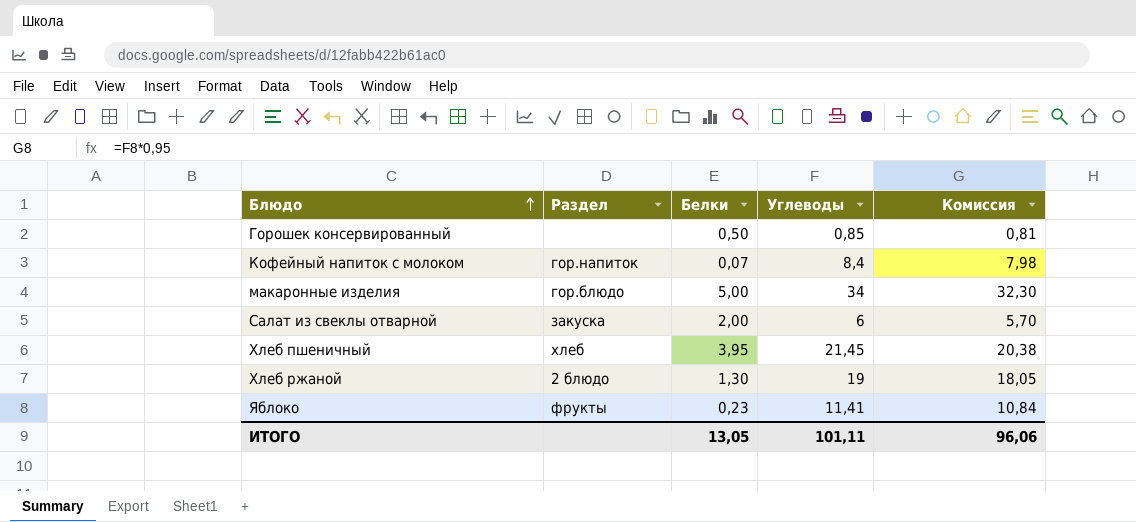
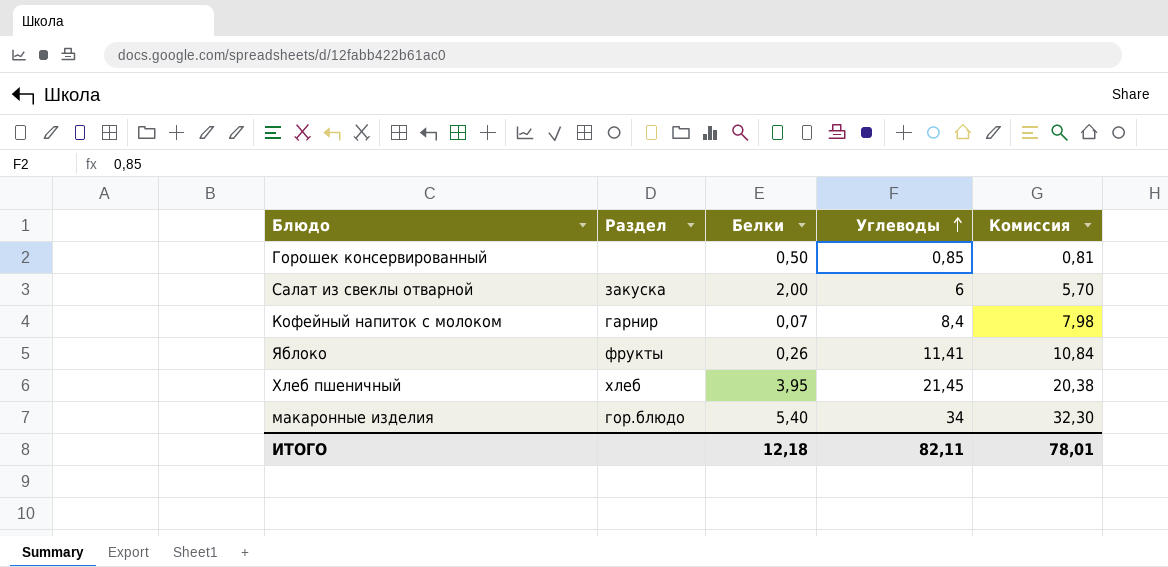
row order: Блюдо ascending -> Углеводы ascending
row Хлеб ржаной: 2 блюдо | 1,30 | 19 | 18,05 -> none
Кофейный напиток с молоком | Раздел: гор.напиток -> гарнир
Яблоко | Белки: 0,23 -> 0,26
макаронные изделия | Белки: 5,00 -> 5,40
ИТОГО | Белки: 13,05 -> 12,18
ИТОГО | Углеводы: 101,11 -> 82,11
ИТОГО | Комиссия: 96,06 -> 78,01

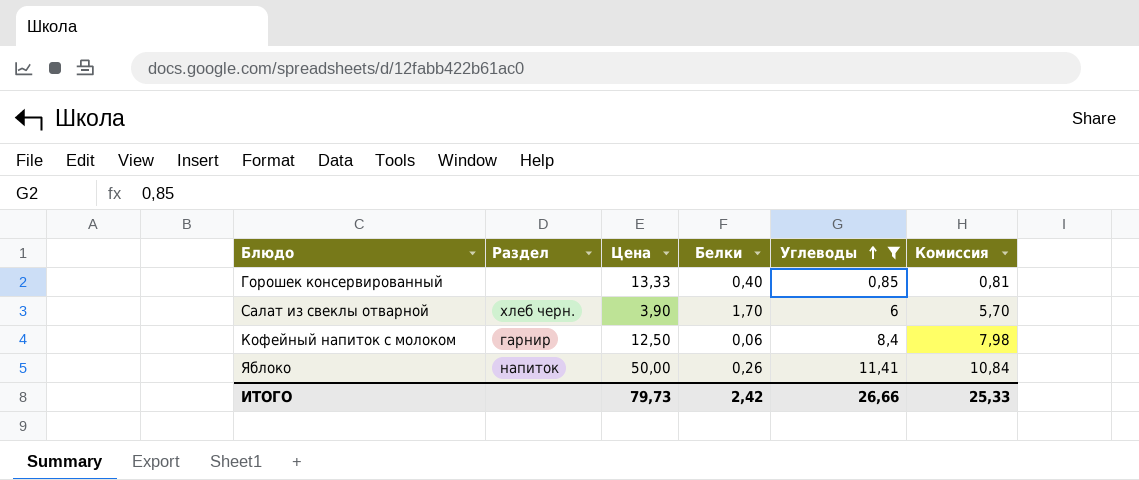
filter: none -> Углеводы <= 11,41
column Цена | position: none -> 3
Горошек консервированный | Белки: 0,50 -> 0,40
Салат из свеклы отварной | Раздел: закуска -> хлеб черн.
Салат из свеклы отварной | Белки: 2,00 -> 1,70
Кофейный напиток с молоком | Белки: 0,07 -> 0,06
Яблоко | Раздел: фрукты -> напиток
ИТОГО | Белки: 12,18 -> 2,42
ИТОГО | Углеводы: 82,11 -> 26,66
ИТОГО | Комиссия: 78,01 -> 25,33

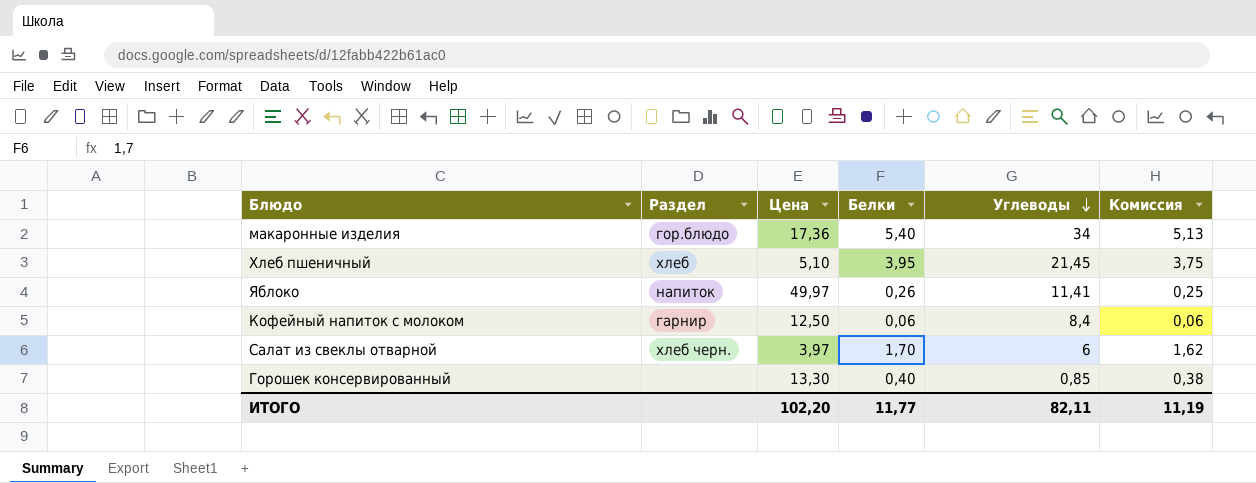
filter: Углеводы <= 11,41 -> none
row order: Углеводы ascending -> Углеводы descending
column Комиссия | formula: [Углеводы] * 0,95 -> [Белки] * 0,95
Яблоко | Цена: 50,00 -> 49,97
Салат из свеклы отварной | Цена: 3,90 -> 3,97
Горошек консервированный | Цена: 13,33 -> 13,30
ИТОГО | Цена: 79,73 -> 102,20
ИТОГО | Белки: 2,42 -> 11,77
ИТОГО | Углеводы: 26,66 -> 82,11
ИТОГО | Комиссия: 25,33 -> 11,19

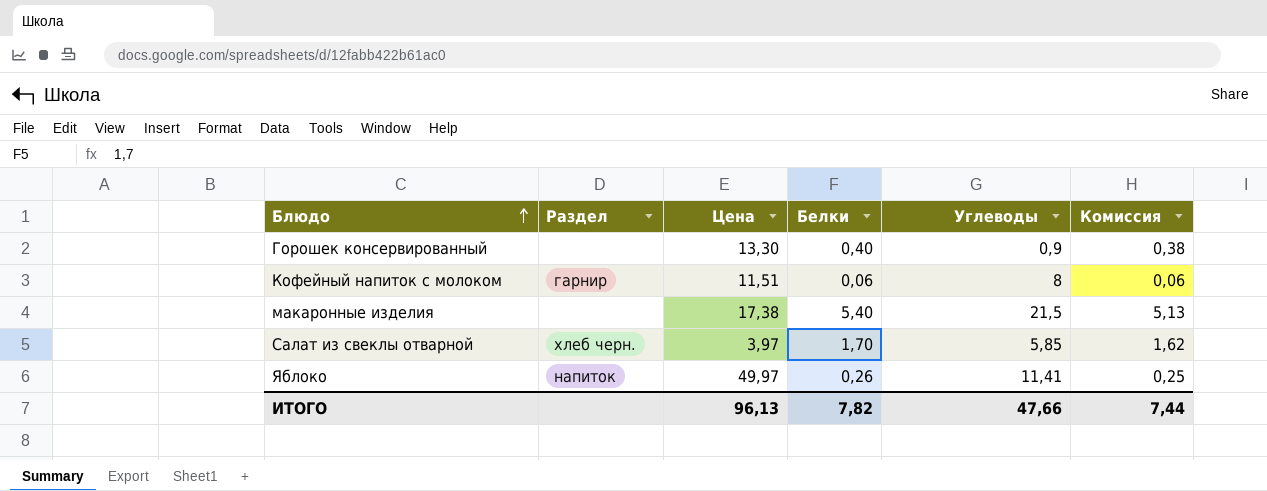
row order: Углеводы descending -> Блюдо ascending
row Хлеб пшеничный: хлеб | 5,10 | 3,95 | 21,45 | 3,75 -> none
Горошек консервированный | Углеводы: 0,85 -> 0,9
Кофейный напиток с молоком | Цена: 12,50 -> 11,51
Кофейный напиток с молоком | Углеводы: 8,4 -> 8
макаронные изделия | Раздел: гор.блюдо -> none
макаронные изделия | Цена: 17,36 -> 17,38
макаронные изделия | Углеводы: 34 -> 21,5
Салат из свеклы отварной | Углеводы: 6 -> 5,85
ИТОГО | Цена: 102,20 -> 96,13
ИТОГО | Белки: 11,77 -> 7,82
ИТОГО | Углеводы: 82,11 -> 47,66
ИТОГО | Комиссия: 11,19 -> 7,44

